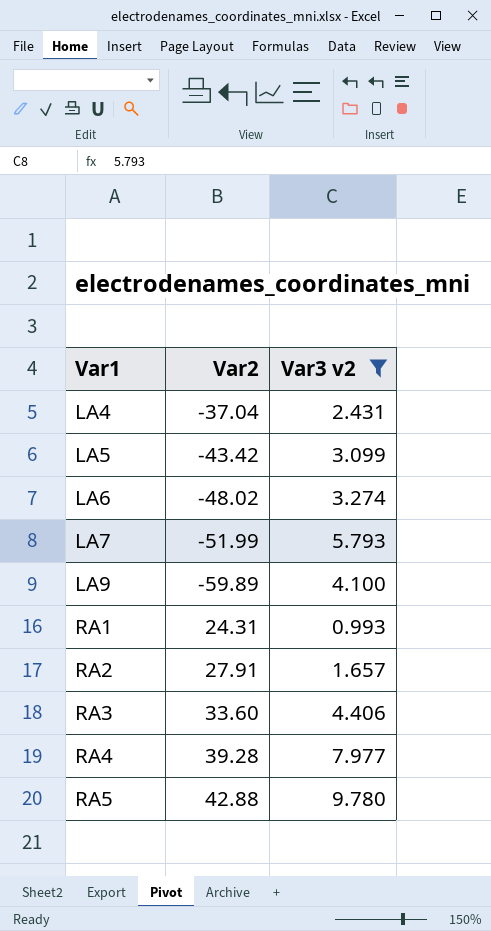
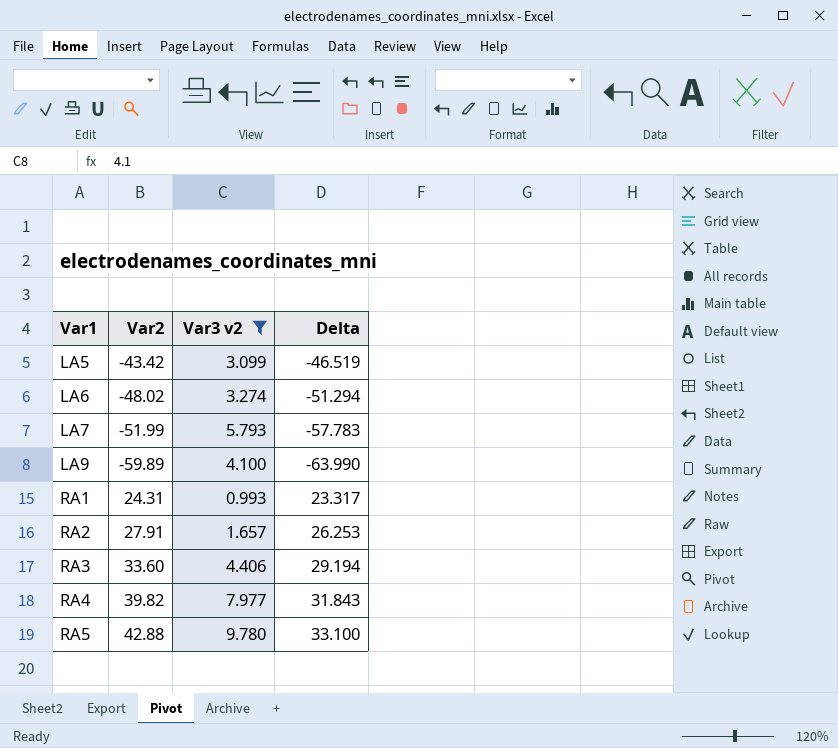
column Delta | formula: none -> [Var2] - [Var3 v2]
row LA4: -37.04 | 2.431 -> none
RA4 | Var2: 39.28 -> 39.82

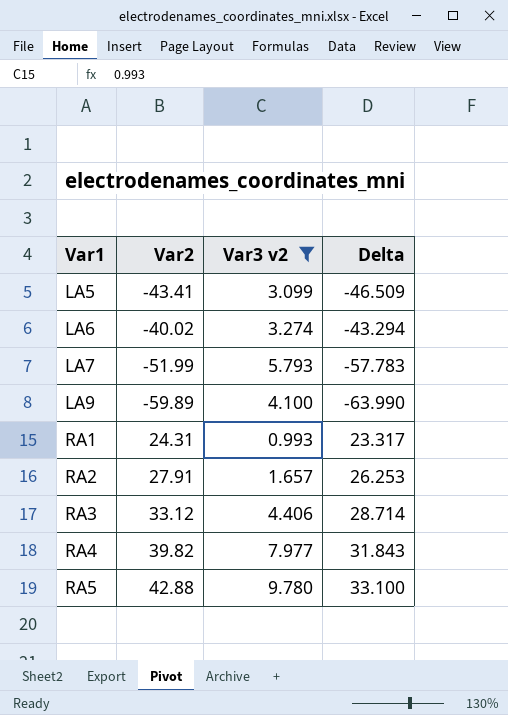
LA5 | Var2: -43.42 -> -43.41
LA5 | Delta: -46.519 -> -46.509
LA6 | Var2: -48.02 -> -40.02
LA6 | Delta: -51.294 -> -43.294
RA3 | Var2: 33.60 -> 33.12
RA3 | Delta: 29.194 -> 28.714

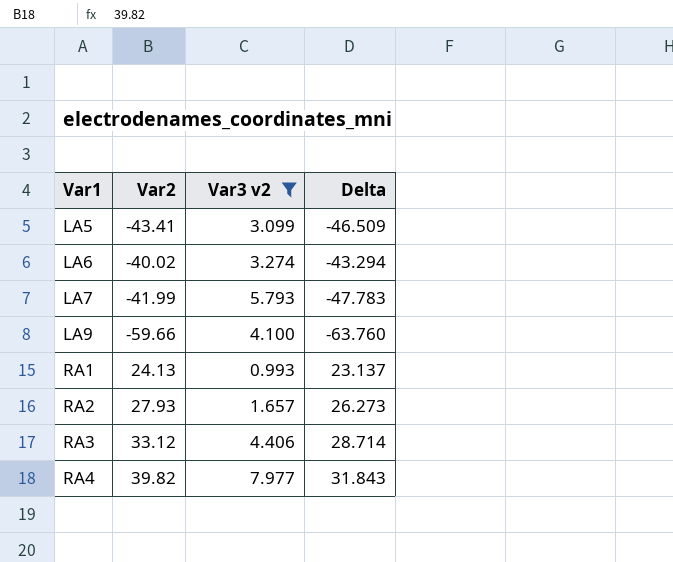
row RA5: 42.88 | 9.780 | 33.100 -> none
LA7 | Var2: -51.99 -> -41.99
LA7 | Delta: -57.783 -> -47.783
LA9 | Var2: -59.89 -> -59.66
LA9 | Delta: -63.990 -> -63.760
RA1 | Var2: 24.31 -> 24.13
RA1 | Delta: 23.317 -> 23.137
RA2 | Var2: 27.91 -> 27.93
RA2 | Delta: 26.253 -> 26.273

